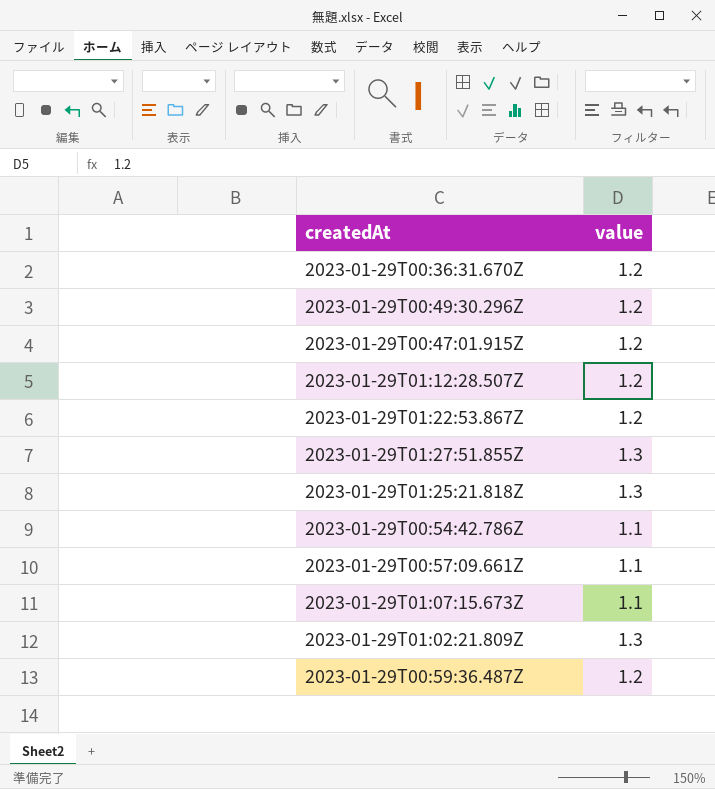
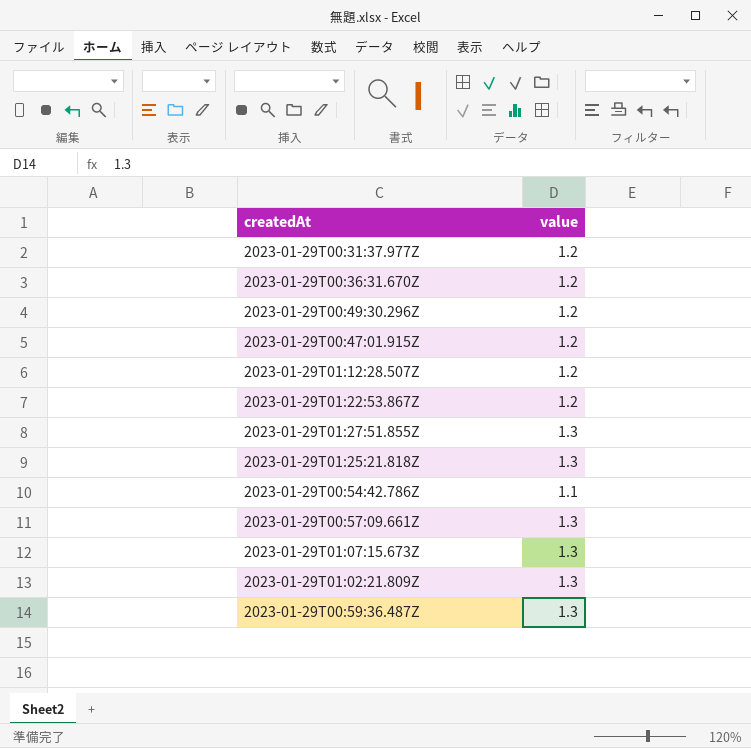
row 2023-01-29T00:31:37.977Z: none -> 1.2
2023-01-29T00:57:09.661Z | value: 1.1 -> 1.3
2023-01-29T01:07:15.673Z | value: 1.1 -> 1.3
2023-01-29T00:59:36.487Z | value: 1.2 -> 1.3

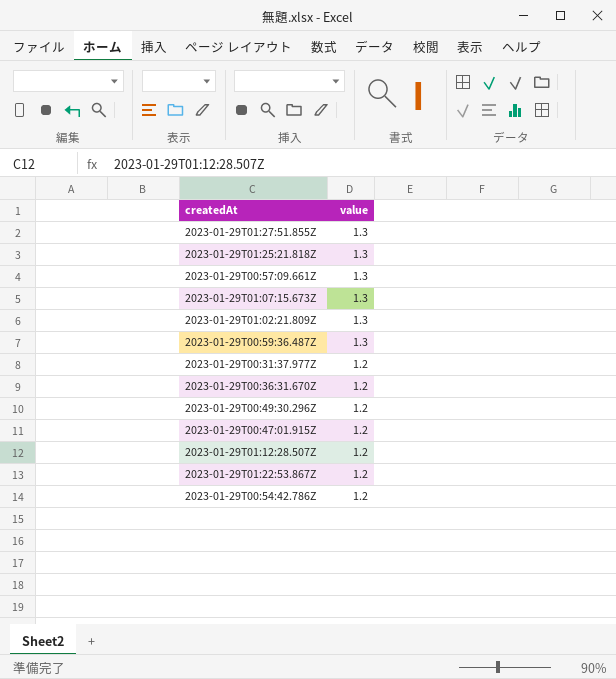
row order: none -> value descending
2023-01-29T00:54:42.786Z | value: 1.1 -> 1.2

